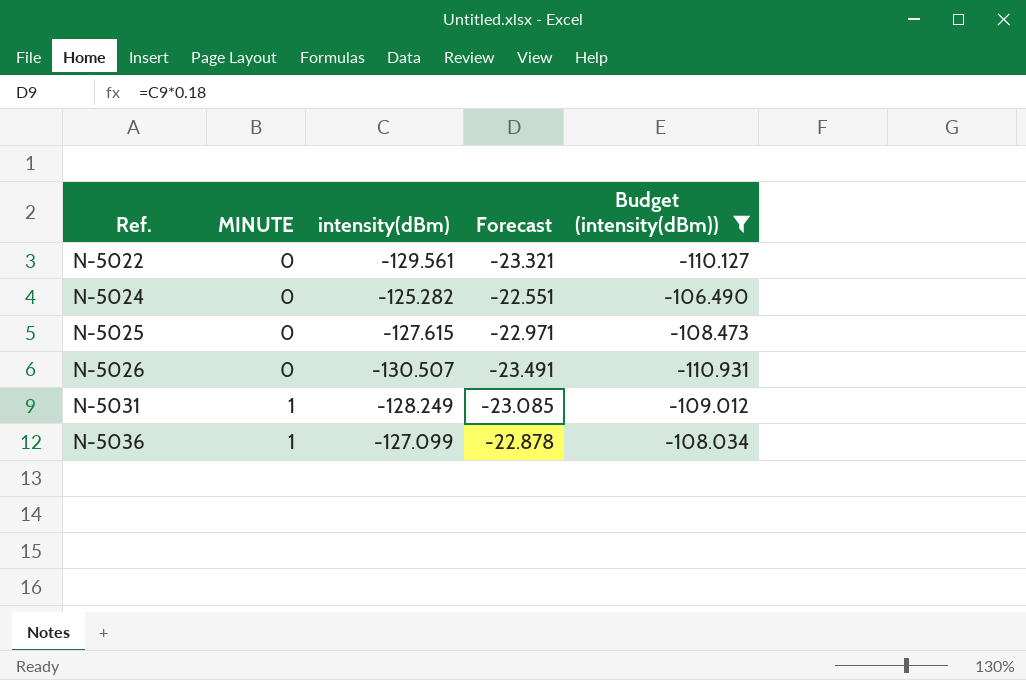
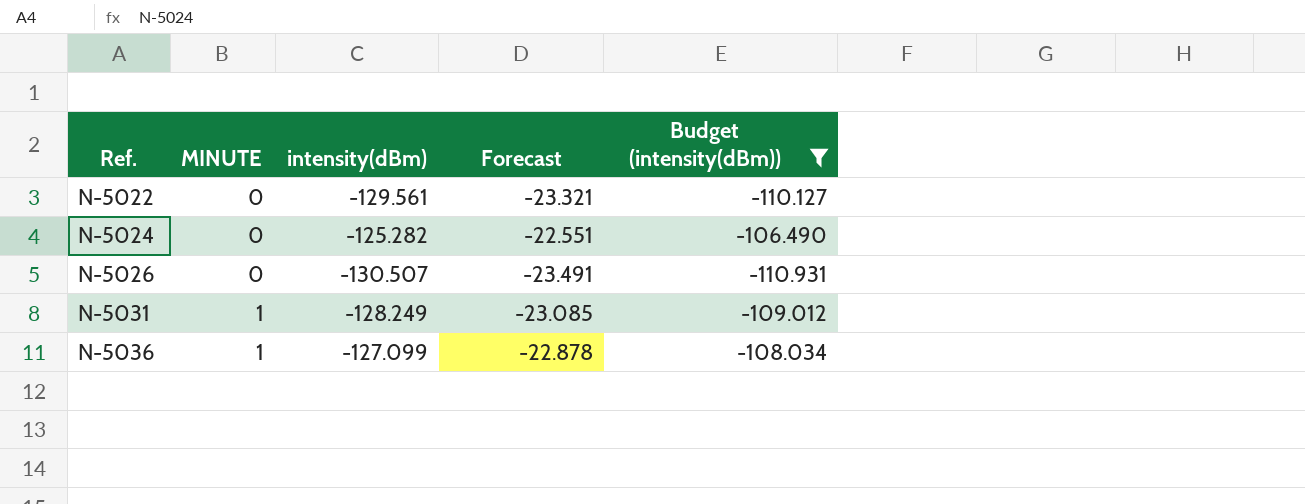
row N-5025: 0 | -127.615 | -22.971 | -108.473 -> none

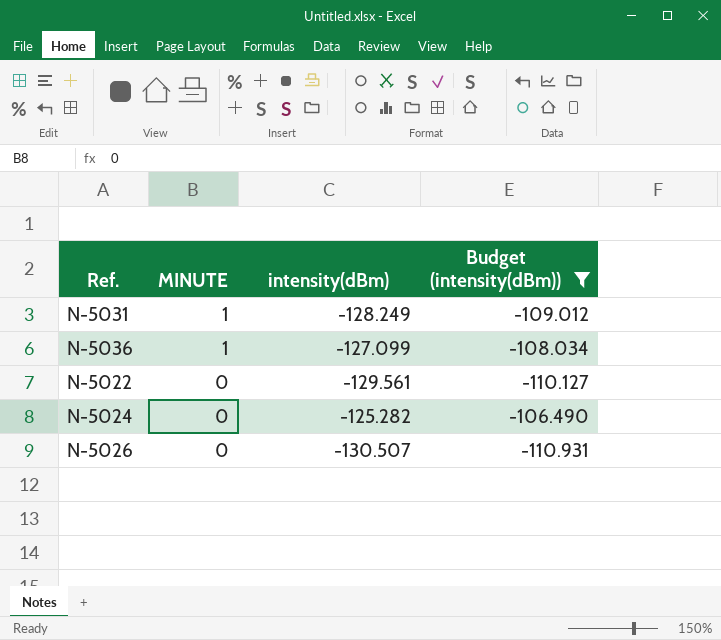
row order: Ref. ascending -> MINUTE descending
column Forecast | formula: [intensity(dBm)] * 0.18 -> none

